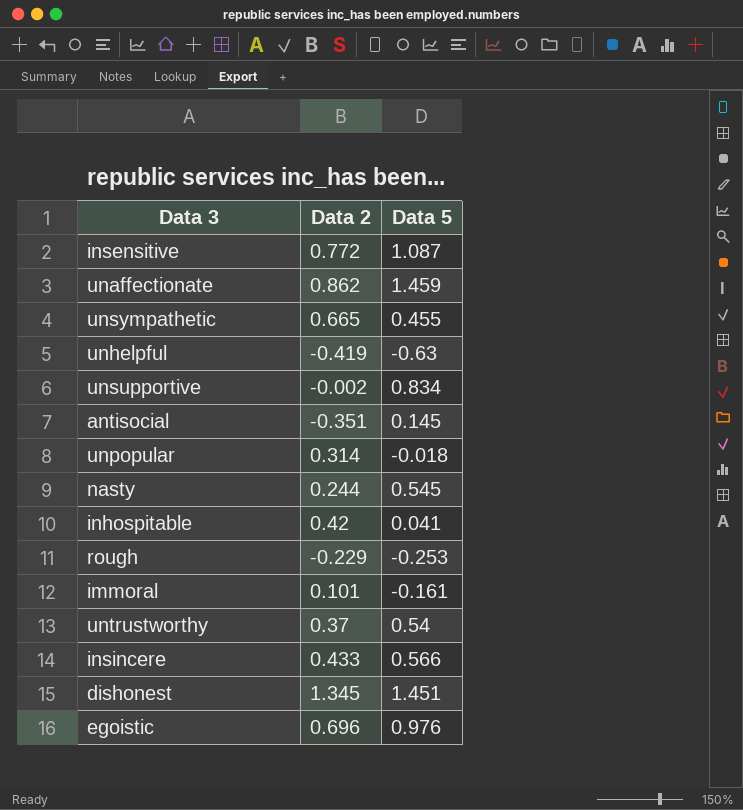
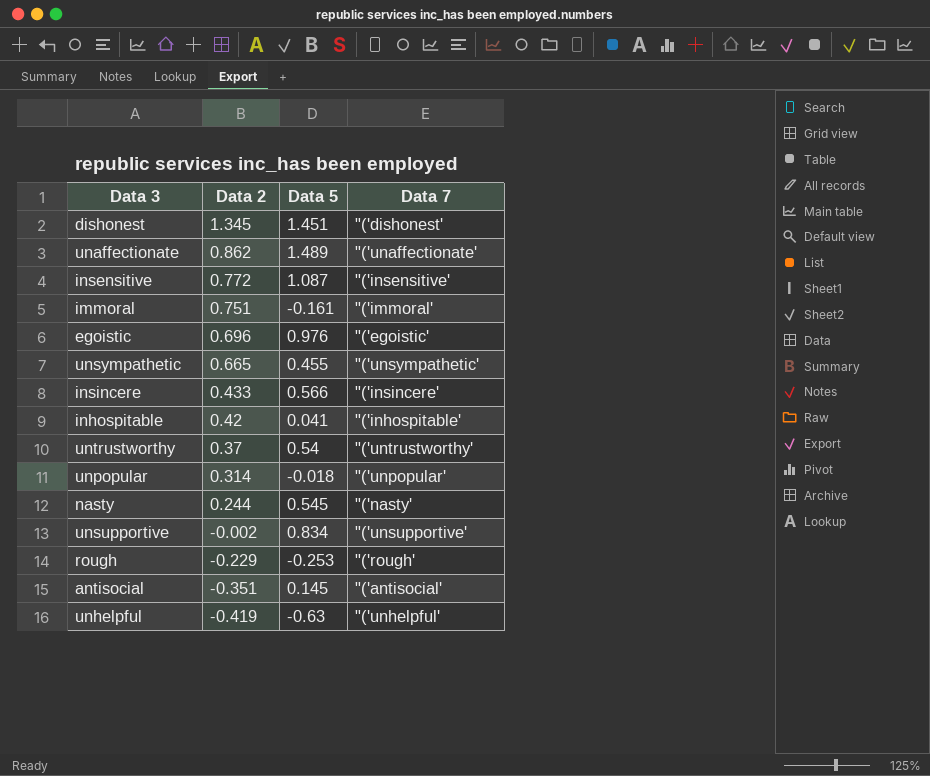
row order: none -> Data 2 descending
column Data 7 | position: none -> 4
unaffectionate | Data 5: 1.459 -> 1.489
immoral | Data 2: 0.101 -> 0.751

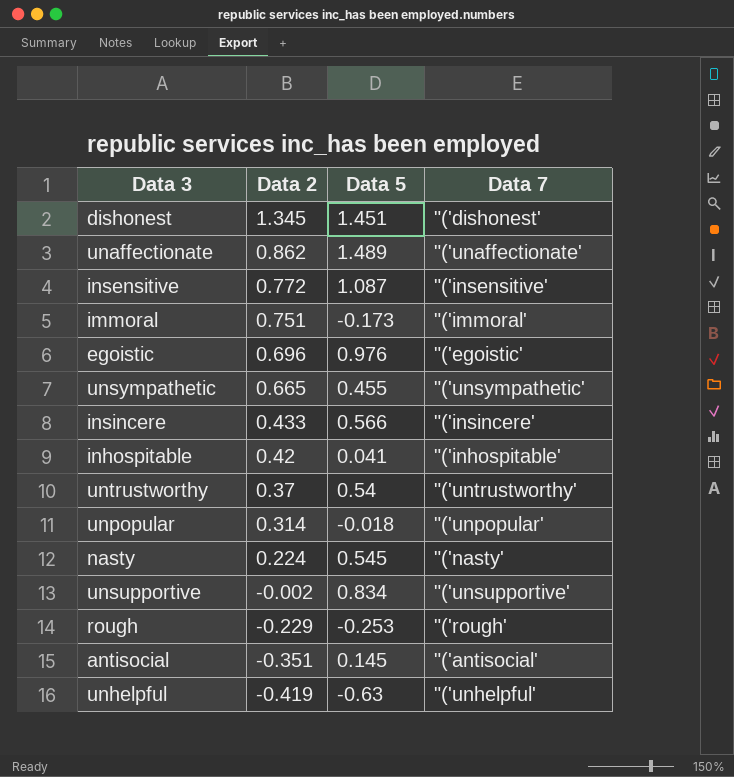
immoral | Data 5: -0.161 -> -0.173
nasty | Data 2: 0.244 -> 0.224

